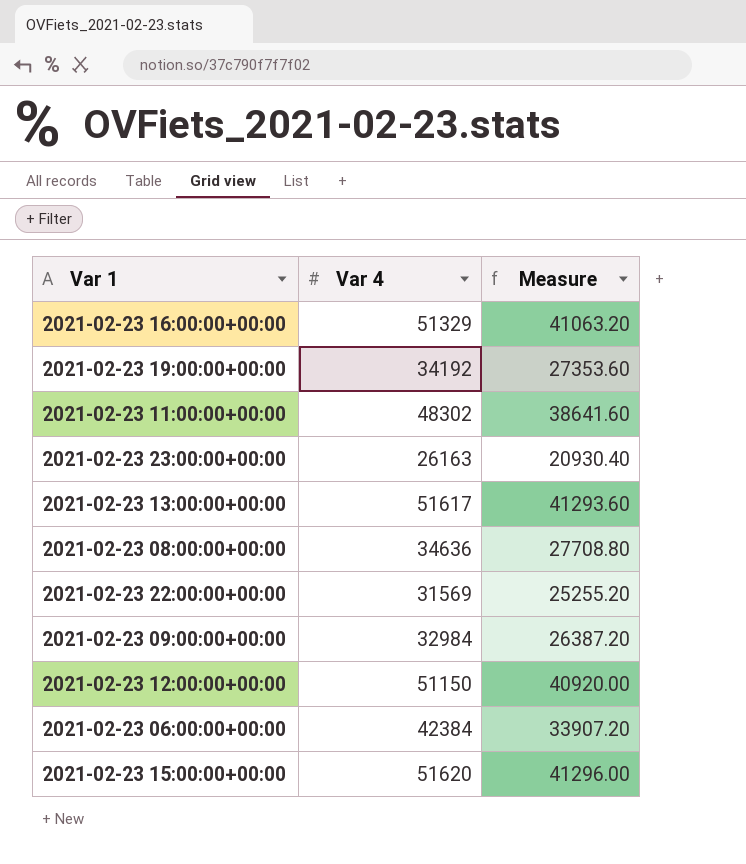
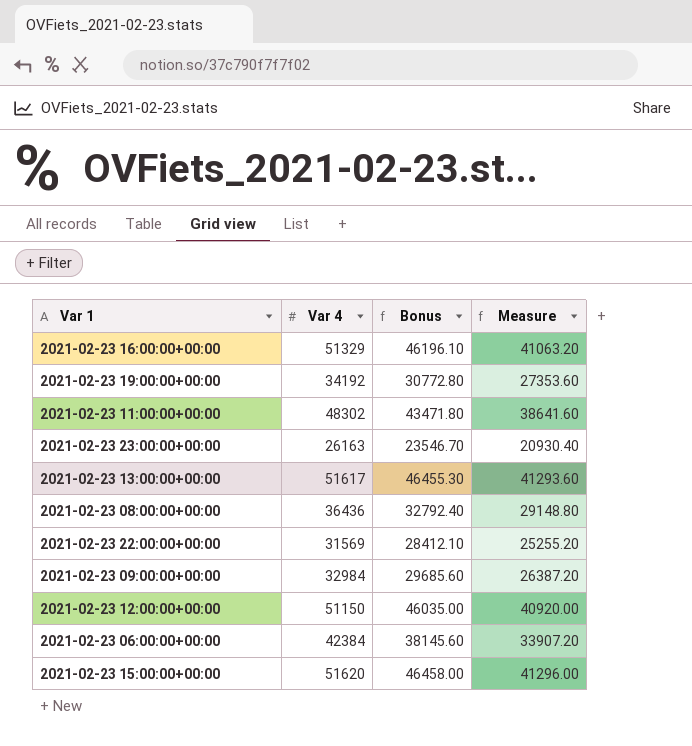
column Bonus | formula: none -> [Var 4] * 0.9
2021-02-23 08:00:00+00:00 | Var 4: 34636 -> 36436
2021-02-23 08:00:00+00:00 | Measure: 27708.80 -> 29148.80

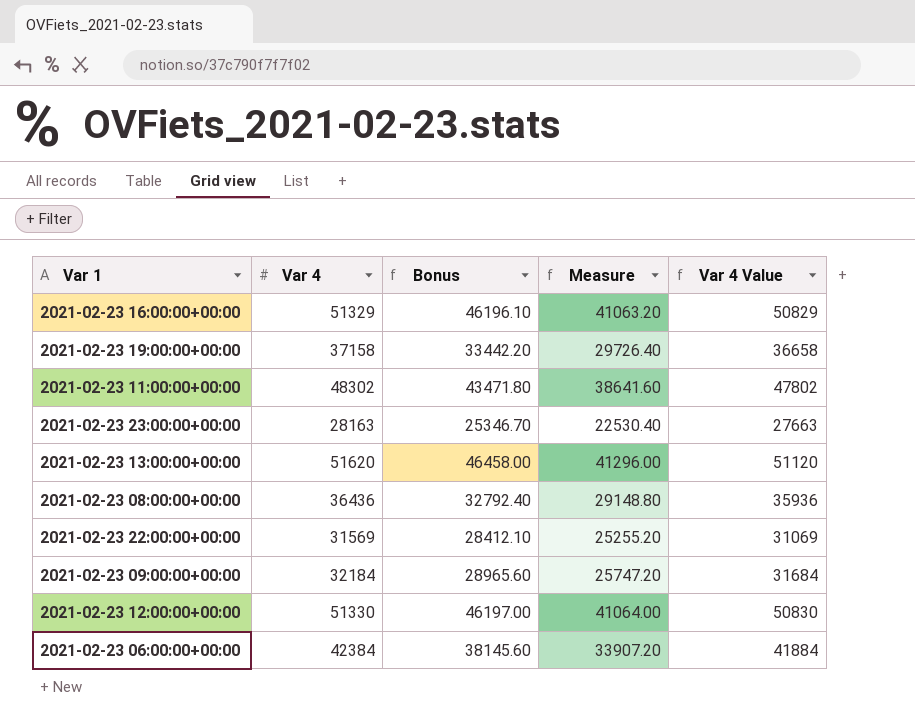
column Var 4 Value | formula: none -> [Var 4] - 500
row 2021-02-23 15:00:00+00:00: 51620 | 46458.00 | 41296.00 -> none
2021-02-23 19:00:00+00:00 | Var 4: 34192 -> 37158
2021-02-23 19:00:00+00:00 | Bonus: 30772.80 -> 33442.20
2021-02-23 19:00:00+00:00 | Measure: 27353.60 -> 29726.40
2021-02-23 23:00:00+00:00 | Var 4: 26163 -> 28163
2021-02-23 23:00:00+00:00 | Bonus: 23546.70 -> 25346.70
2021-02-23 23:00:00+00:00 | Measure: 20930.40 -> 22530.40
2021-02-23 13:00:00+00:00 | Var 4: 51617 -> 51620
2021-02-23 13:00:00+00:00 | Bonus: 46455.30 -> 46458.00
2021-02-23 13:00:00+00:00 | Measure: 41293.60 -> 41296.00
2021-02-23 09:00:00+00:00 | Var 4: 32984 -> 32184
2021-02-23 09:00:00+00:00 | Bonus: 29685.60 -> 28965.60
2021-02-23 09:00:00+00:00 | Measure: 26387.20 -> 25747.20
2021-02-23 12:00:00+00:00 | Var 4: 51150 -> 51330
2021-02-23 12:00:00+00:00 | Bonus: 46035.00 -> 46197.00
2021-02-23 12:00:00+00:00 | Measure: 40920.00 -> 41064.00

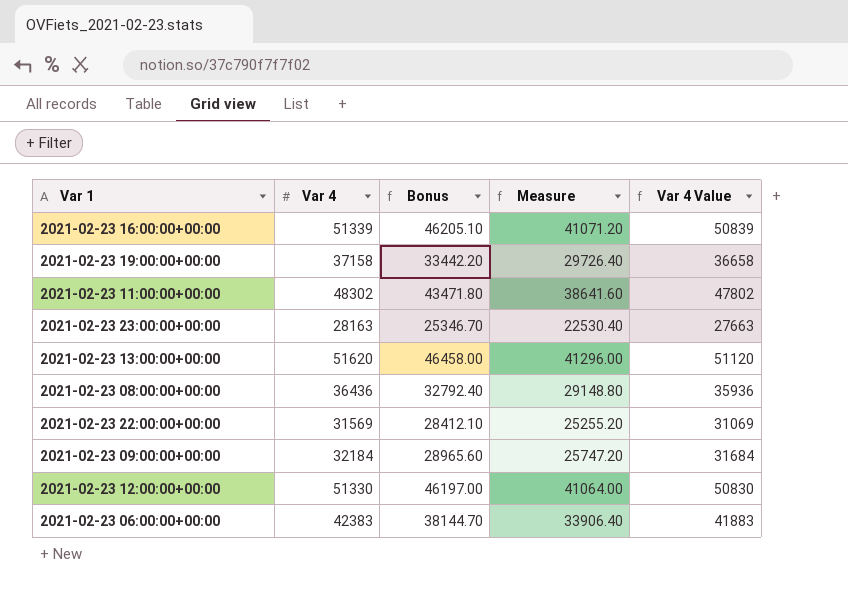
2021-02-23 16:00:00+00:00 | Var 4: 51329 -> 51339
2021-02-23 16:00:00+00:00 | Bonus: 46196.10 -> 46205.10
2021-02-23 16:00:00+00:00 | Measure: 41063.20 -> 41071.20
2021-02-23 16:00:00+00:00 | Var 4 Value: 50829 -> 50839
2021-02-23 06:00:00+00:00 | Var 4: 42384 -> 42383
2021-02-23 06:00:00+00:00 | Bonus: 38145.60 -> 38144.70
2021-02-23 06:00:00+00:00 | Measure: 33907.20 -> 33906.40
2021-02-23 06:00:00+00:00 | Var 4 Value: 41884 -> 41883

